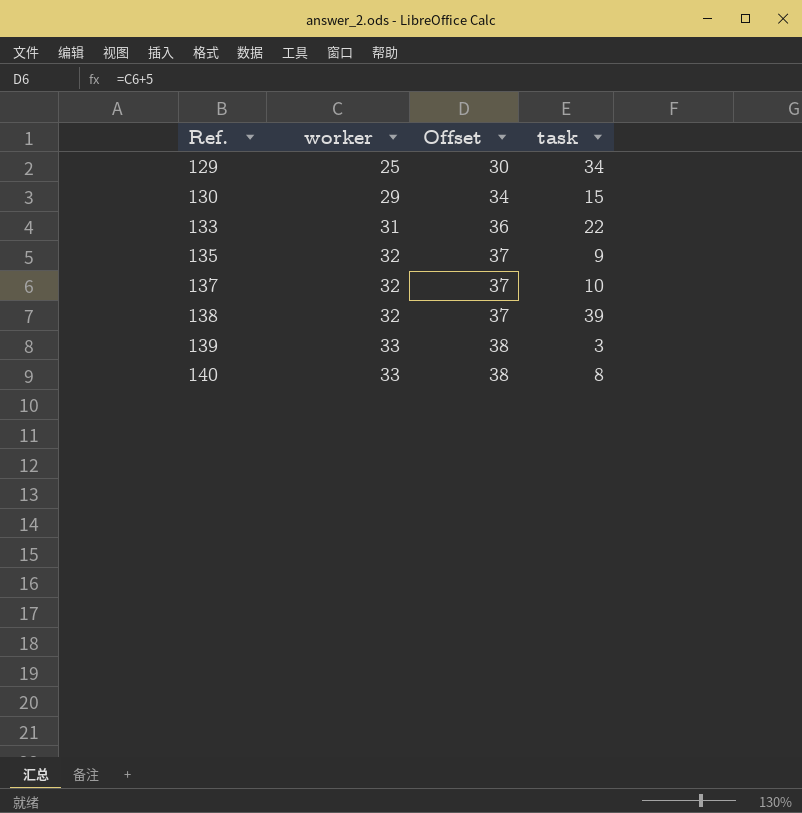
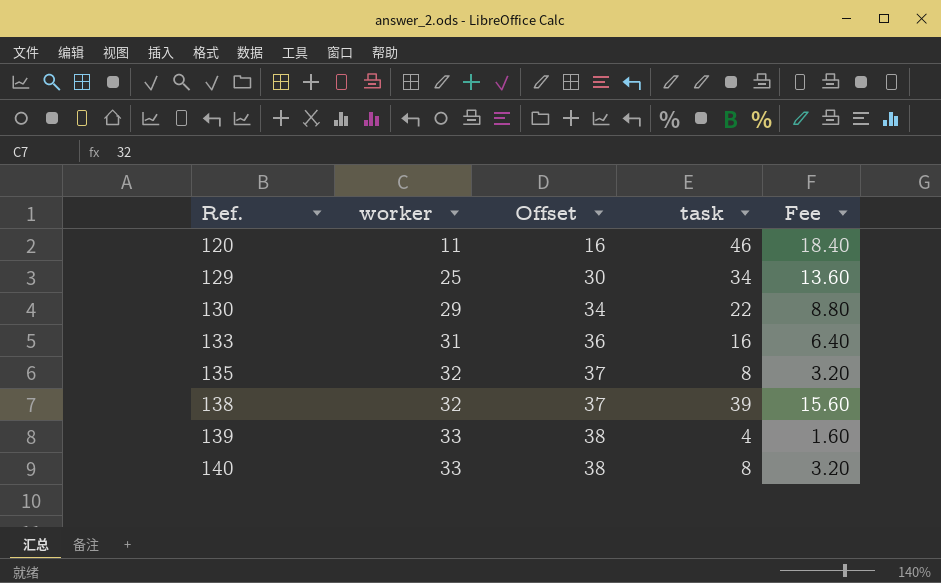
column Fee | formula: none -> [task] * 0.4
row 137: 32 | 37 | 10 -> none
row 120: none -> 11 | 16 | 46 | 18.40
130 | task: 15 -> 22
133 | task: 22 -> 16
135 | task: 9 -> 8
139 | task: 3 -> 4

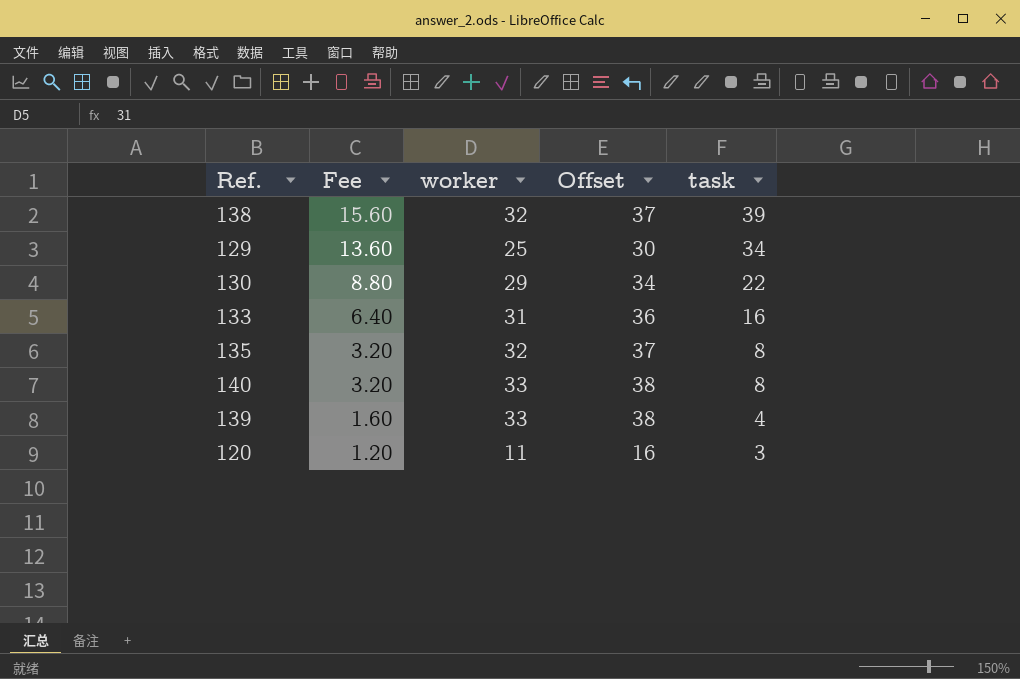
row order: Ref. ascending -> Fee descending
column Fee | position: 5 -> 2
120 | Fee: 18.40 -> 1.20
120 | task: 46 -> 3

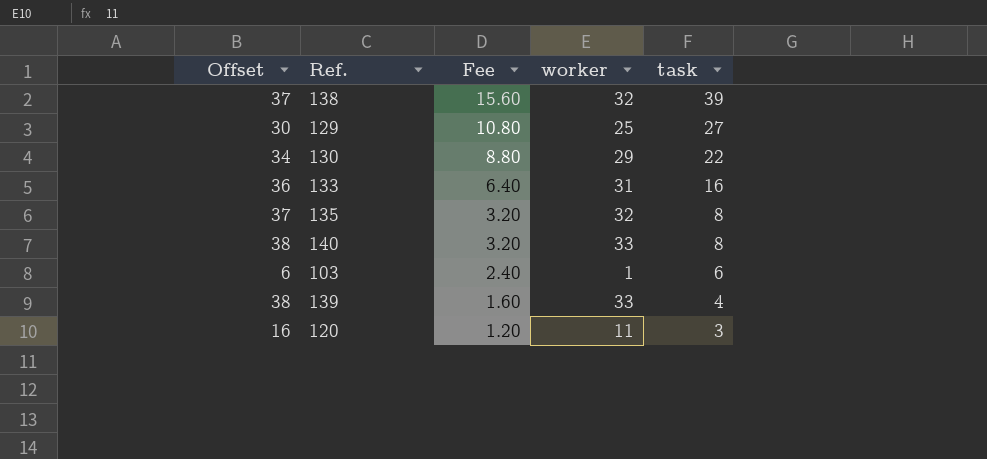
column Offset | position: 4 -> 1
129 | Fee: 13.60 -> 10.80
129 | task: 34 -> 27
row 103: none -> 6 | 2.40 | 1 | 6

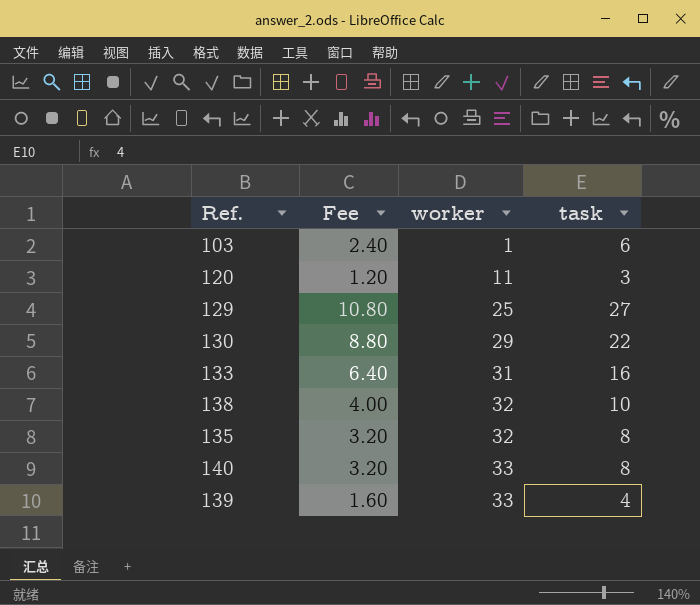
row order: Fee descending -> worker ascending
column Offset | formula: [worker] + 5 -> none
138 | Fee: 15.60 -> 4.00
138 | task: 39 -> 10

